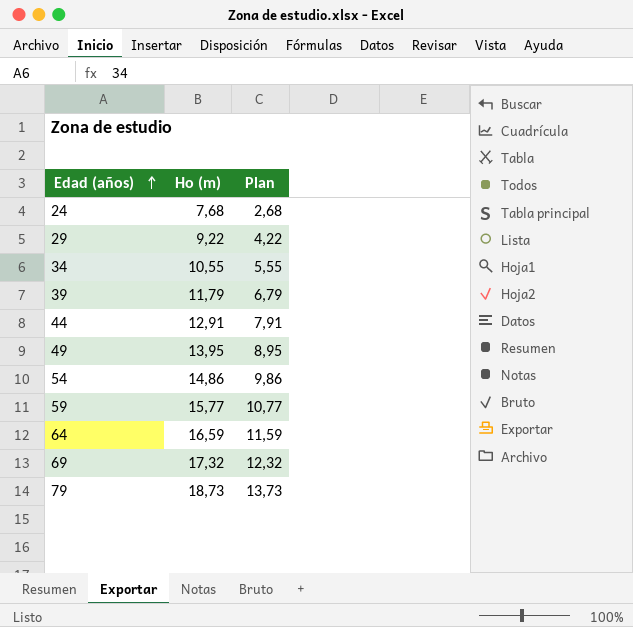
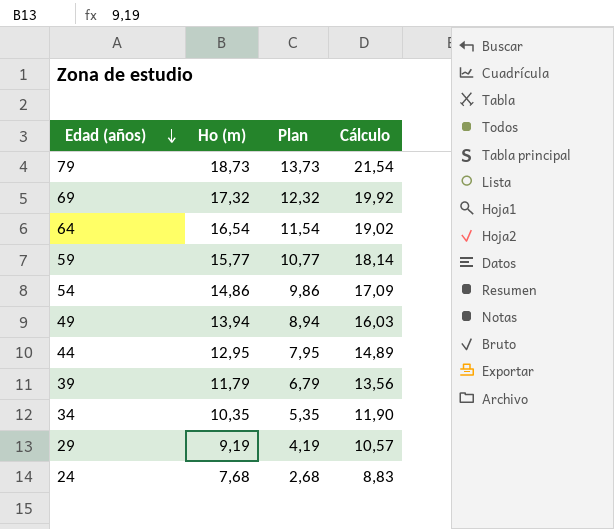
row order: Edad (años) ascending -> Edad (años) descending
column Cálculo | formula: none -> [Ho (m)] * 1,15
64 | Ho (m): 16,59 -> 16,54
64 | Plan: 11,59 -> 11,54
49 | Ho (m): 13,95 -> 13,94
49 | Plan: 8,95 -> 8,94
44 | Ho (m): 12,91 -> 12,95
44 | Plan: 7,91 -> 7,95
34 | Ho (m): 10,55 -> 10,35
34 | Plan: 5,55 -> 5,35
29 | Ho (m): 9,22 -> 9,19
29 | Plan: 4,22 -> 4,19

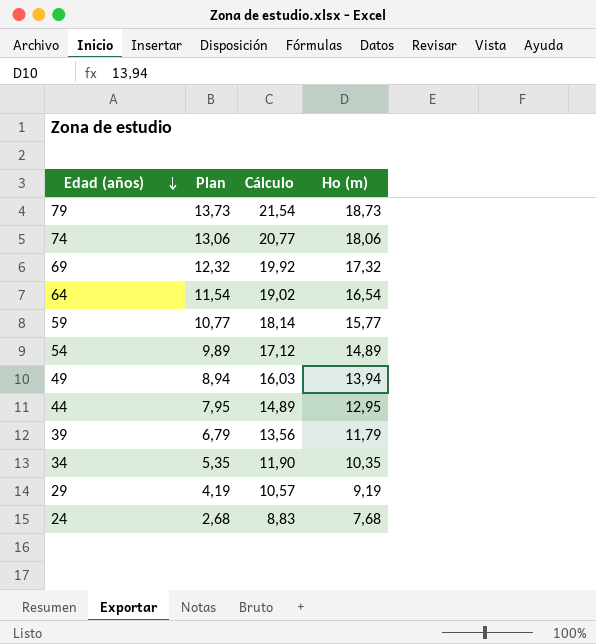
column Ho (m) | position: 2 -> 4
row 74: none -> 13,06 | 20,77 | 18,06
54 | Plan: 9,86 -> 9,89
54 | Cálculo: 17,09 -> 17,12
54 | Ho (m): 14,86 -> 14,89

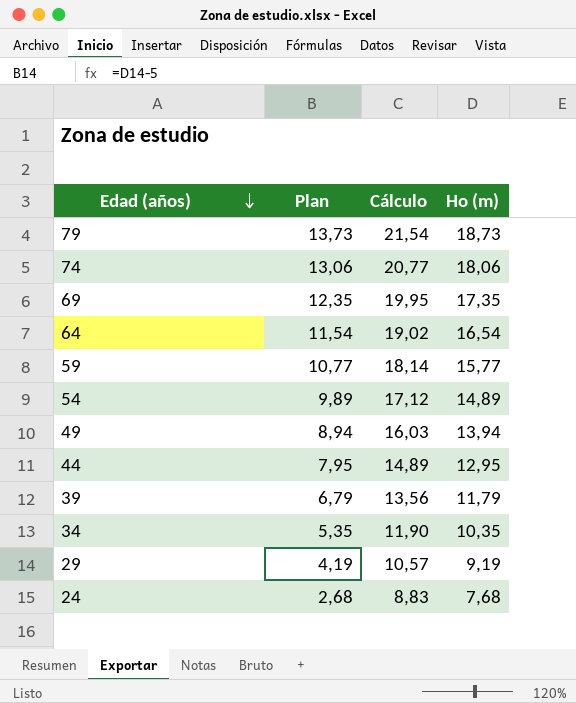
69 | Plan: 12,32 -> 12,35
69 | Cálculo: 19,92 -> 19,95
69 | Ho (m): 17,32 -> 17,35

